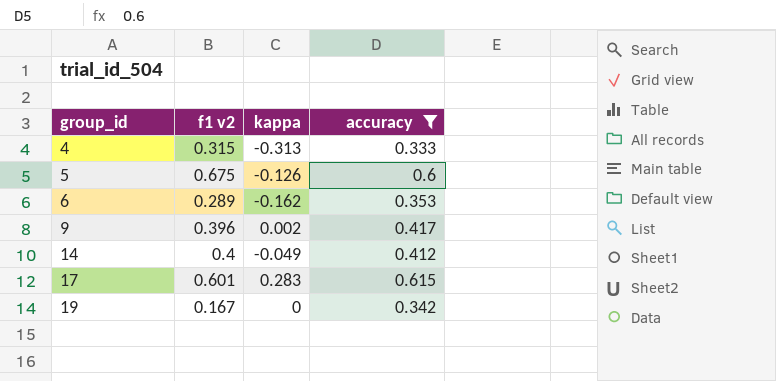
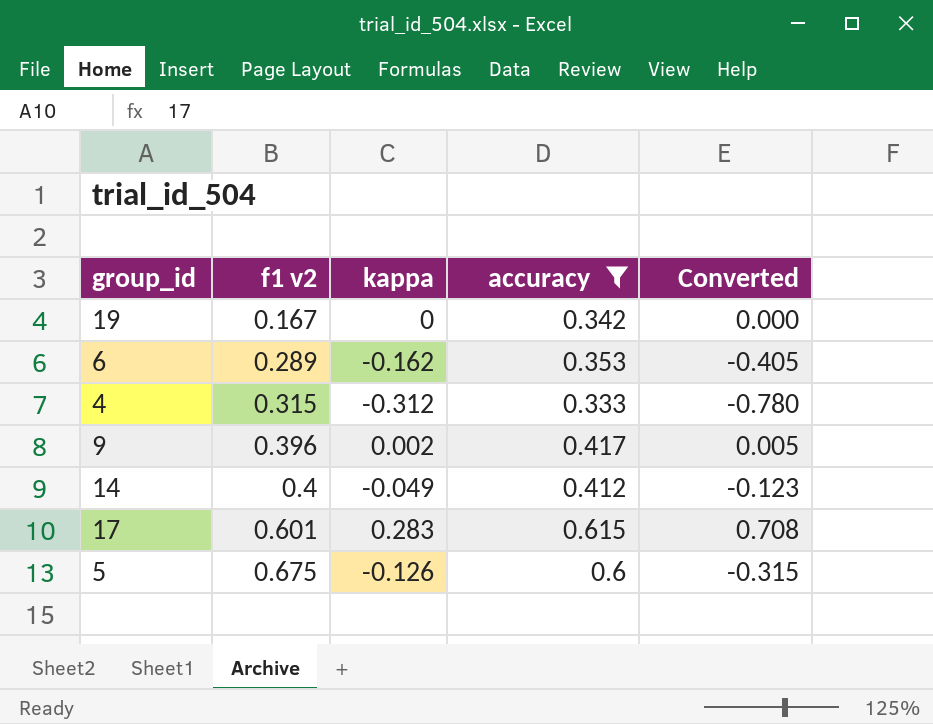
row order: group_id ascending -> f1 v2 ascending
column Converted | formula: none -> [kappa] * 2.5
4 | kappa: -0.313 -> -0.312

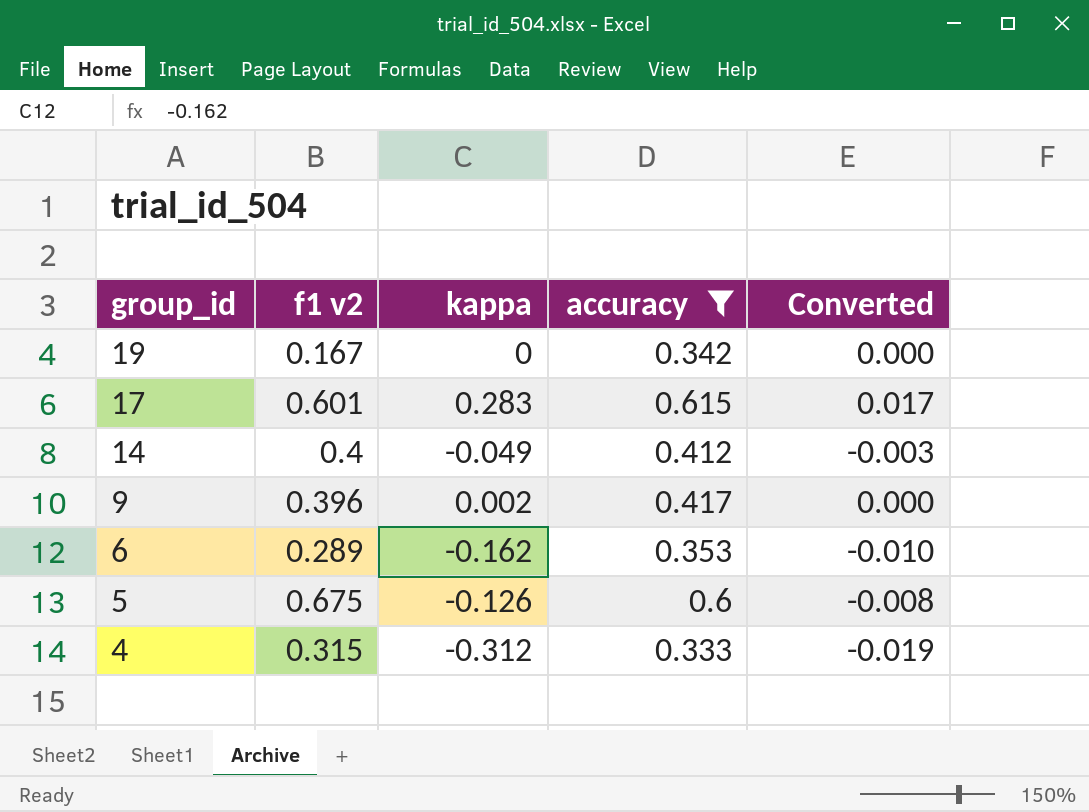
row order: f1 v2 ascending -> group_id descending
column Converted | formula: [kappa] * 2.5 -> [kappa] * 0.06

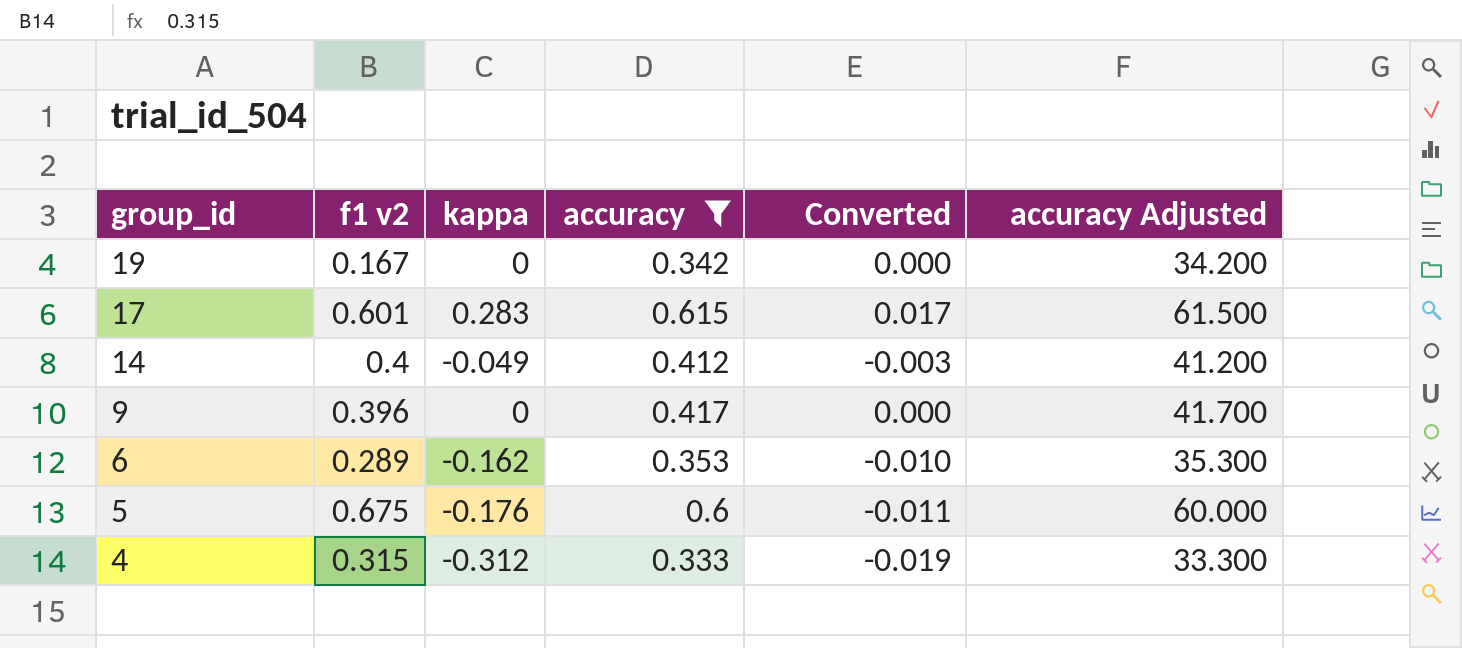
column accuracy Adjusted | formula: none -> [accuracy] * 100
9 | kappa: 0.002 -> 0
5 | kappa: -0.126 -> -0.176
5 | Converted: -0.008 -> -0.011

